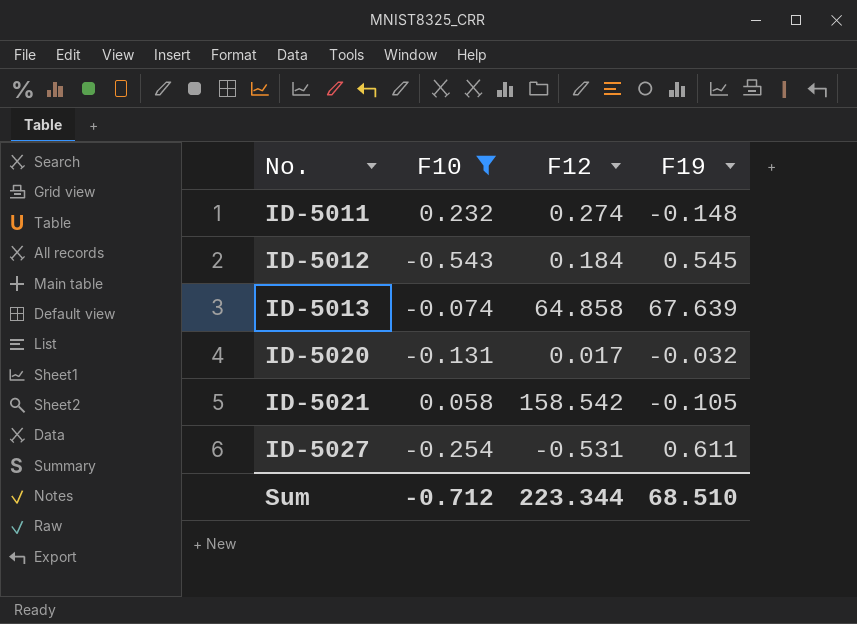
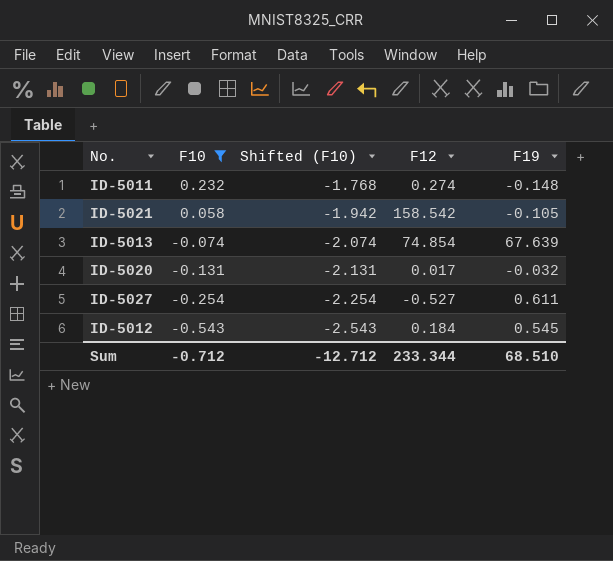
row order: No. ascending -> F10 descending
column Shifted (F10) | formula: none -> [F10] - 2
ID-5013 | F12: 64.858 -> 74.854
ID-5027 | F12: -0.531 -> -0.527
Sum | F12: 223.344 -> 233.344

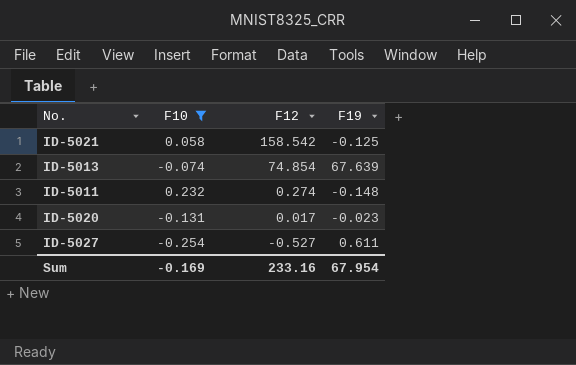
row order: F10 descending -> F12 descending
column Shifted (F10) | formula: [F10] - 2 -> none
row ID-5012: -0.543 | -2.543 | 0.184 | 0.545 -> none
ID-5021 | F19: -0.105 -> -0.125
ID-5020 | F19: -0.032 -> -0.023
Sum | F10: -0.712 -> -0.169
Sum | F12: 233.344 -> 233.16
Sum | F19: 68.510 -> 67.954

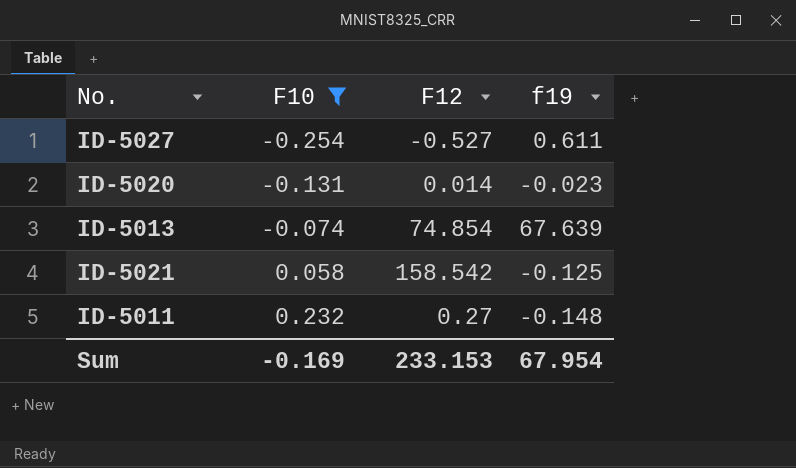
row order: F12 descending -> F10 ascending
column name: F19 -> f19
ID-5020 | F12: 0.017 -> 0.014
ID-5011 | F12: 0.274 -> 0.27
Sum | F12: 233.16 -> 233.153

